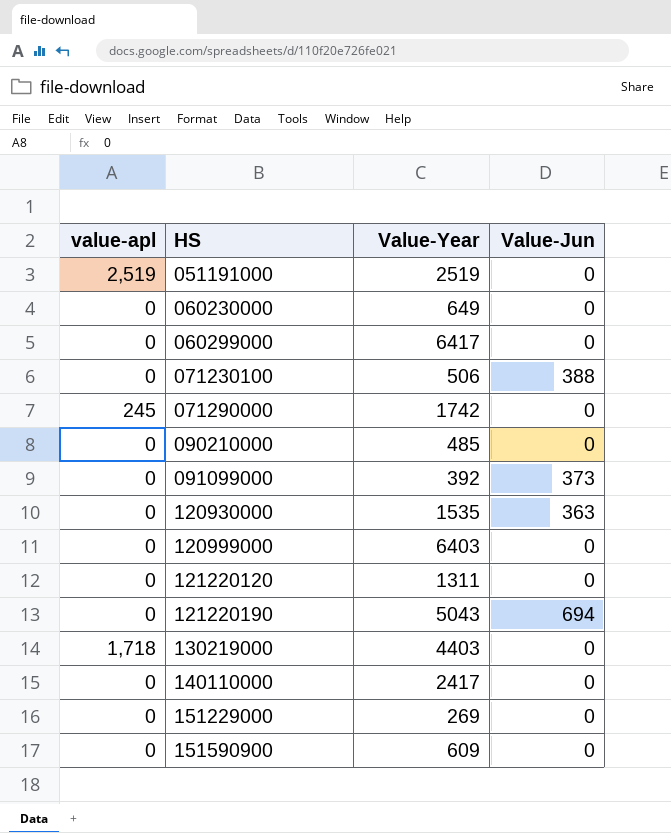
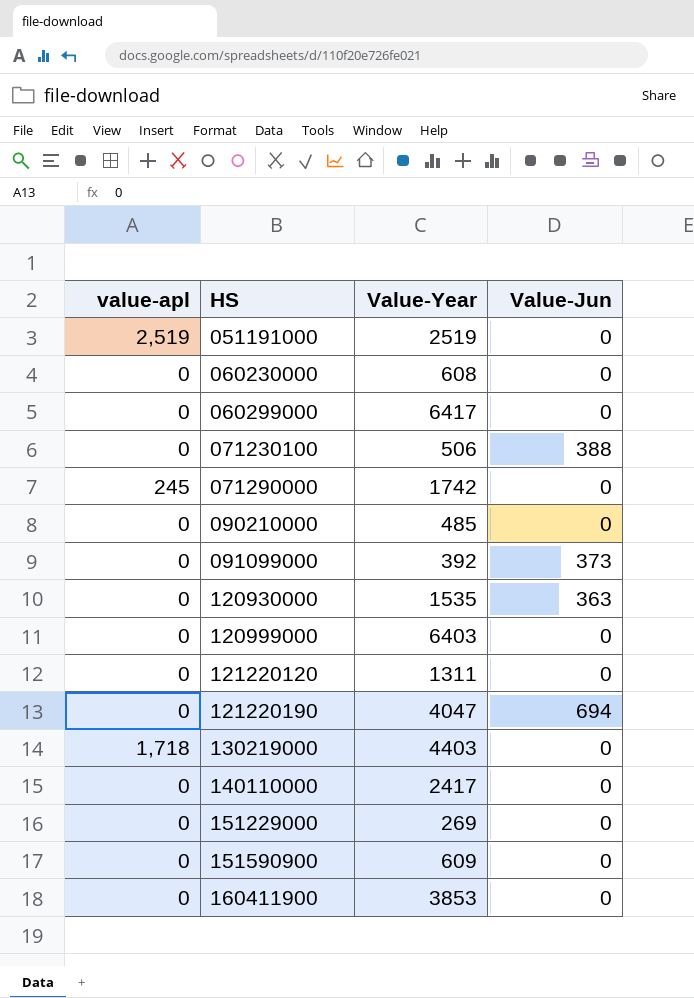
060230000 | Value-Year: 649 -> 608
121220190 | Value-Year: 5043 -> 4047
row 160411900: none -> 0 | 3853 | 0

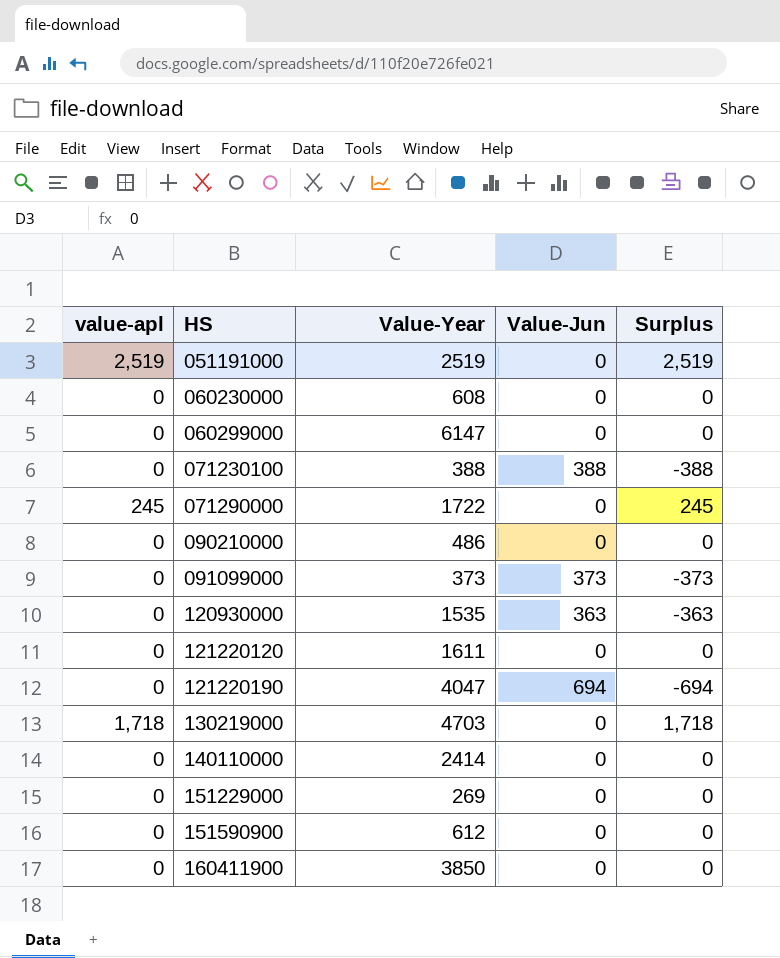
column Surplus | formula: none -> [value-apl] - [Value-Jun]
row 120999000: 0 | 6403 | 0 -> none
060299000 | Value-Year: 6417 -> 6147
071230100 | Value-Year: 506 -> 388
071290000 | Value-Year: 1742 -> 1722
090210000 | Value-Year: 485 -> 486
091099000 | Value-Year: 392 -> 373
121220120 | Value-Year: 1311 -> 1611
130219000 | Value-Year: 4403 -> 4703
140110000 | Value-Year: 2417 -> 2414
151590900 | Value-Year: 609 -> 612
160411900 | Value-Year: 3853 -> 3850

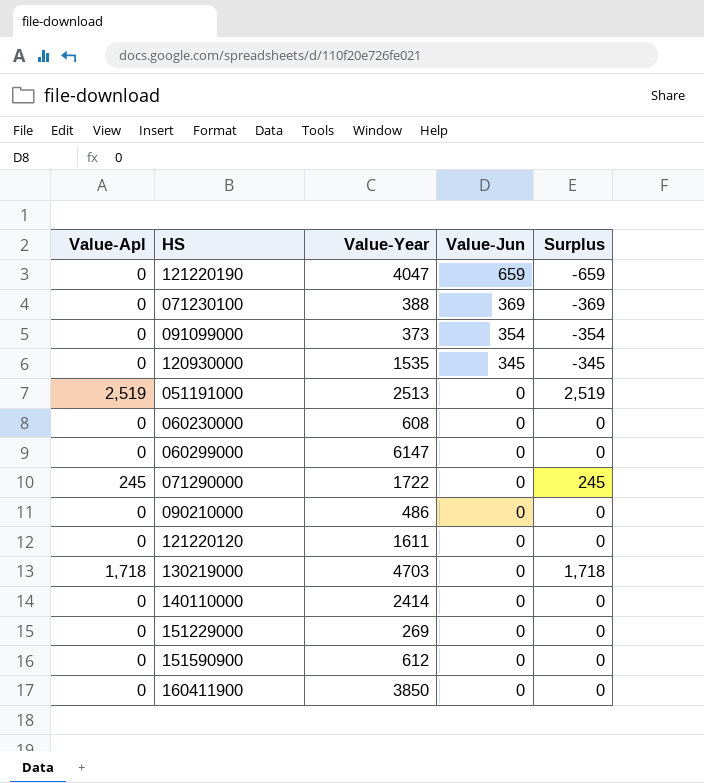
row order: HS ascending -> Value-Jun descending
column name: value-apl -> Value-Apl
121220190 | Value-Jun: 694 -> 659
121220190 | Surplus: -694 -> -659
071230100 | Value-Jun: 388 -> 369
071230100 | Surplus: -388 -> -369
091099000 | Value-Jun: 373 -> 354
091099000 | Surplus: -373 -> -354
120930000 | Value-Jun: 363 -> 345
120930000 | Surplus: -363 -> -345
051191000 | Value-Year: 2519 -> 2513

